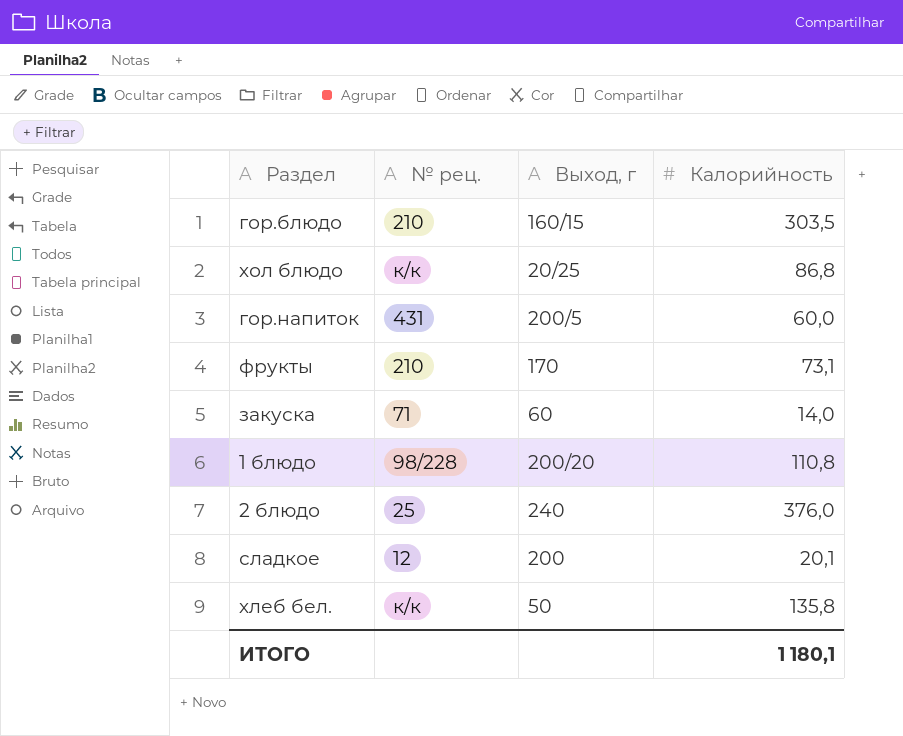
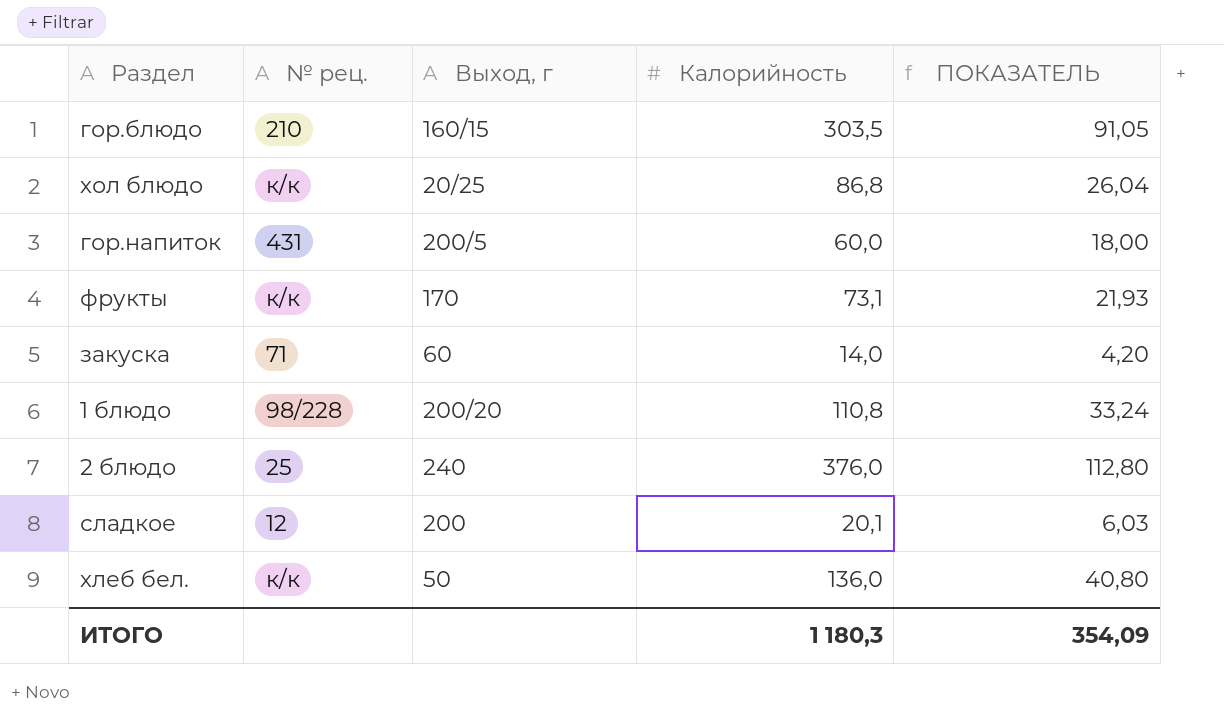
column ПОКАЗАТЕЛЬ | formula: none -> [Калорийность] * 0,3
фрукты | № рец.: 210 -> к/к
хлеб бел. | Калорийность: 135,8 -> 136,0
ИТОГО | Калорийность: 1 180,1 -> 1 180,3

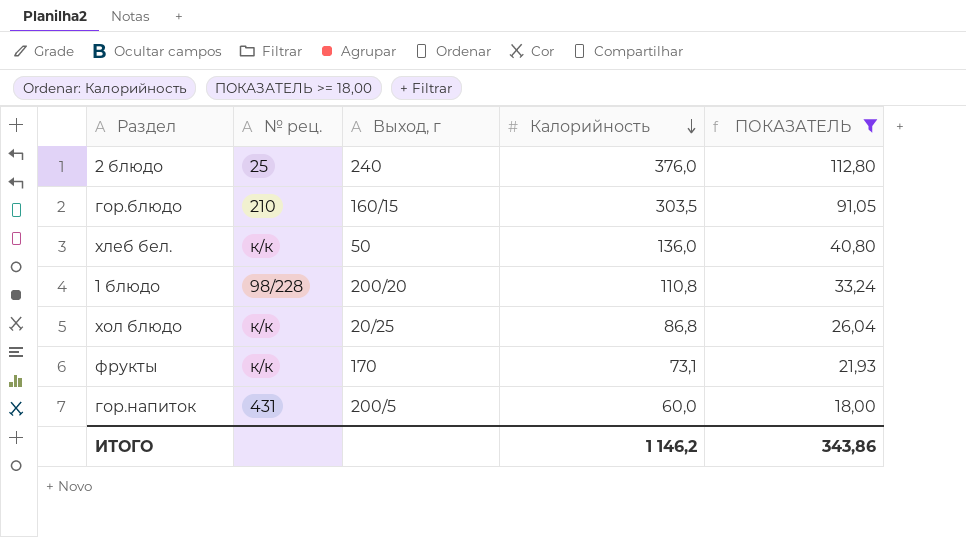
filter: none -> ПОКАЗАТЕЛЬ >= 18,00
row order: none -> Калорийность descending
ИТОГО | Калорийность: 1 180,3 -> 1 146,2
ИТОГО | ПОКАЗАТЕЛЬ: 354,09 -> 343,86

